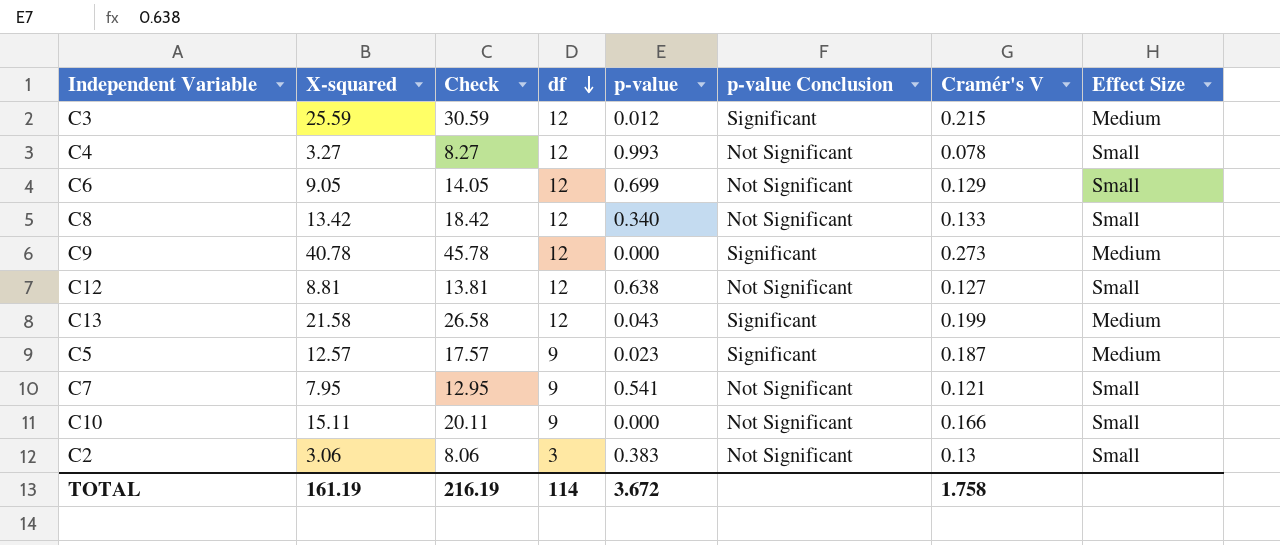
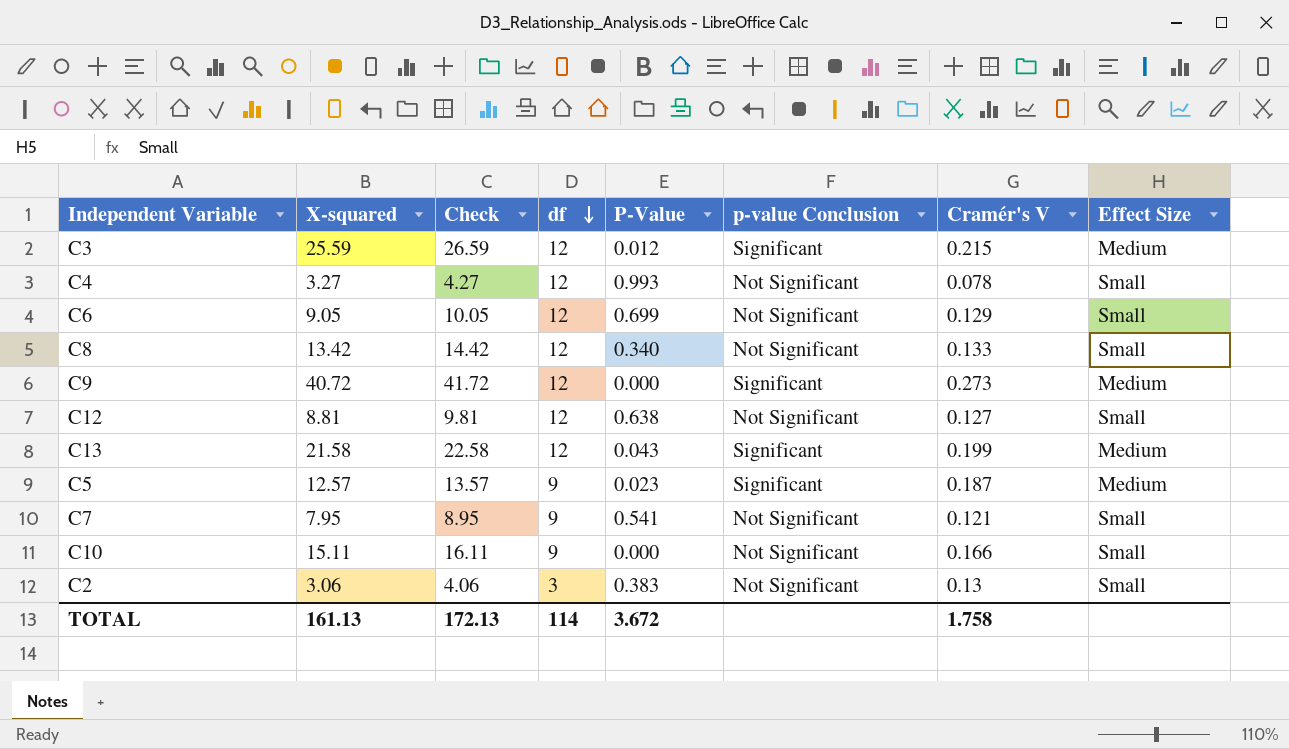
column Check | formula: [X-squared] + 5 -> [X-squared] + 1
column name: p-value -> P-Value
C9 | X-squared: 40.78 -> 40.72
TOTAL | X-squared: 161.19 -> 161.13
TOTAL | Check: 216.19 -> 172.13

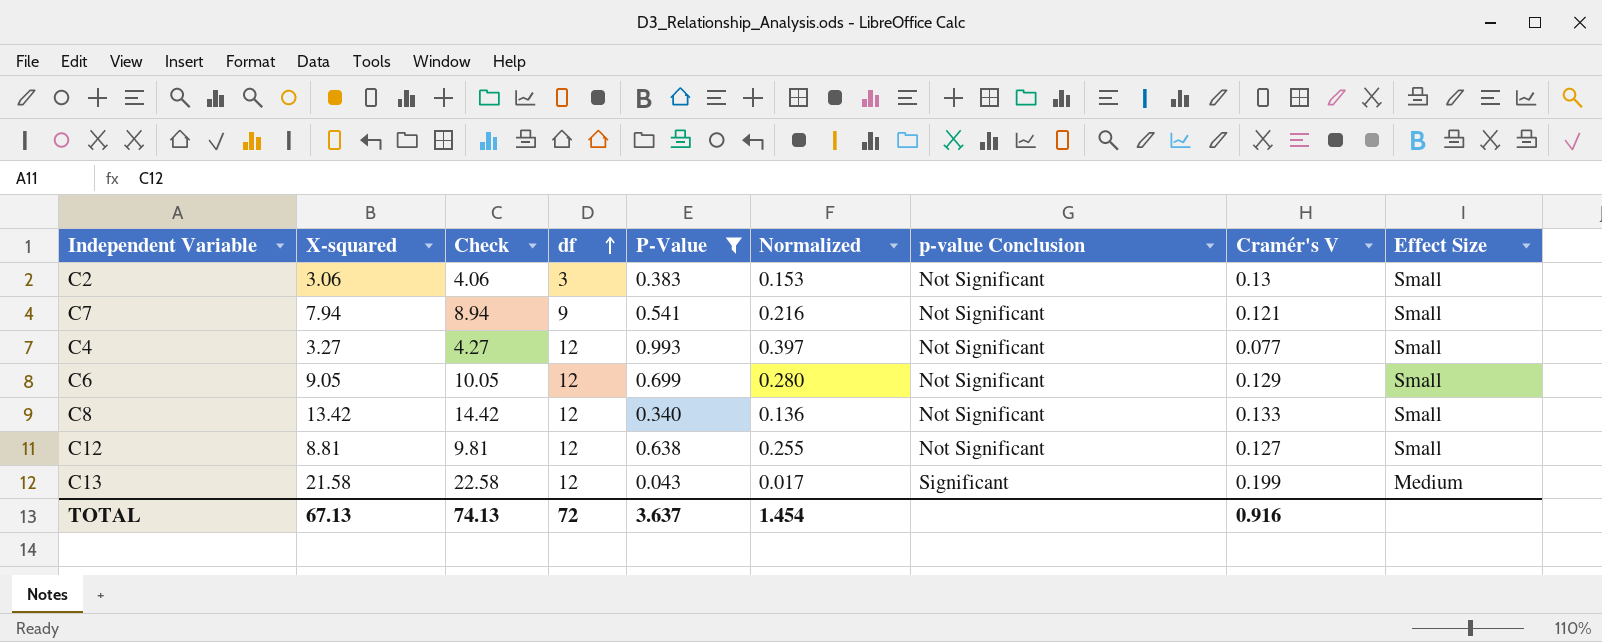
filter: none -> P-Value >= 0.043
row order: df descending -> df ascending
column Normalized | formula: none -> [P-Value] * 0.4
C7 | X-squared: 7.95 -> 7.94
C7 | Check: 8.95 -> 8.94
C4 | Cramér's V: 0.078 -> 0.077
TOTAL | X-squared: 161.13 -> 67.13
TOTAL | Check: 172.13 -> 74.13
TOTAL | df: 114 -> 72
TOTAL | P-Value: 3.672 -> 3.637
TOTAL | Cramér's V: 1.758 -> 0.916

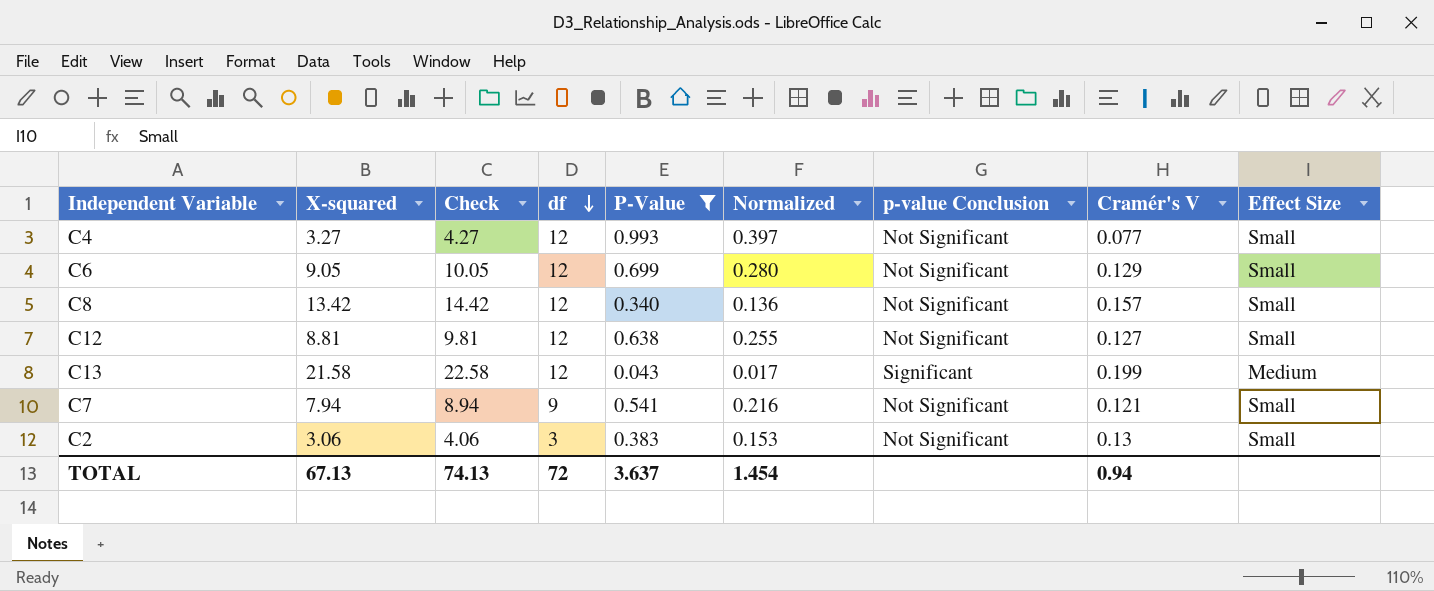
row order: df ascending -> df descending
C8 | Cramér's V: 0.133 -> 0.157
TOTAL | Cramér's V: 0.916 -> 0.94

